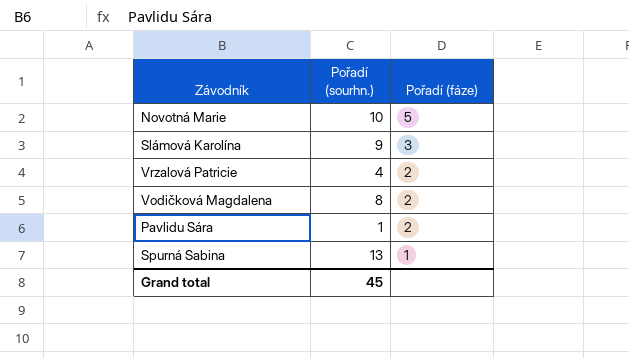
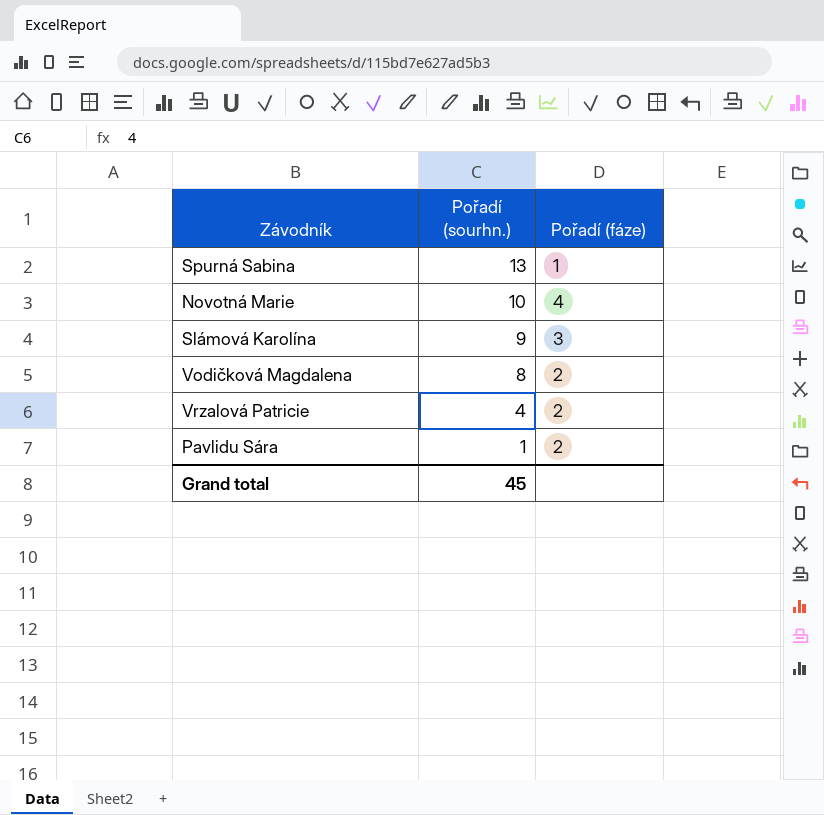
row order: Pořadí (fáze) descending -> Pořadí (sourhn.) descending
Novotná Marie | Pořadí (fáze): 5 -> 4

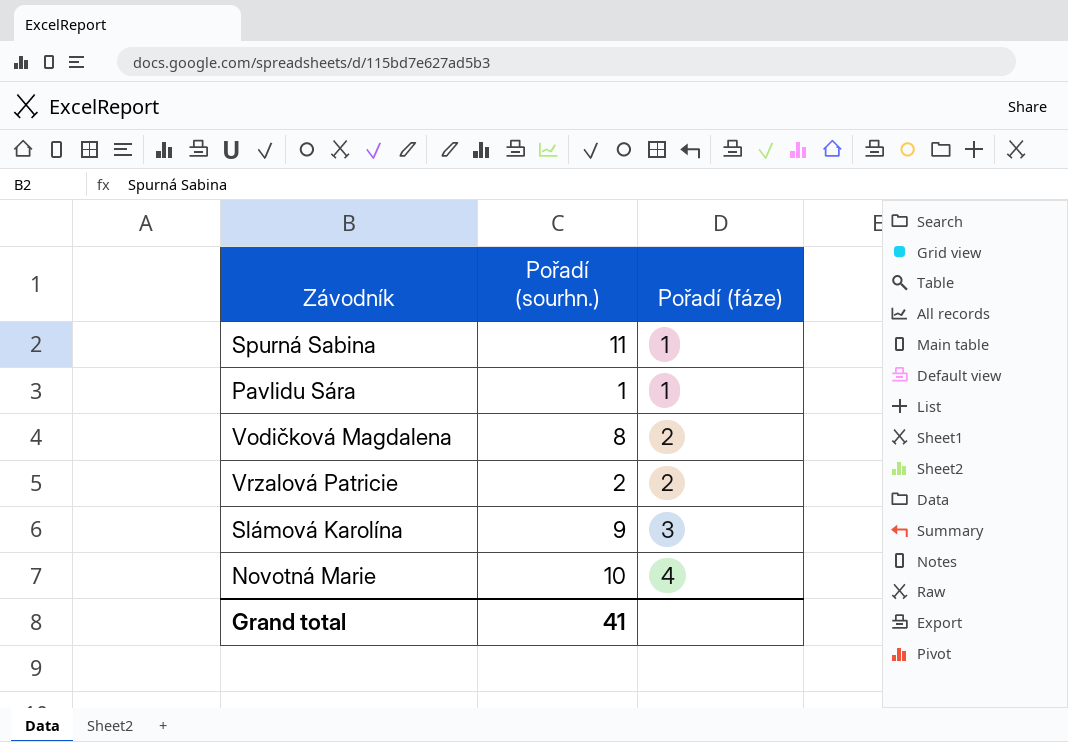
row order: Pořadí (sourhn.) descending -> Pořadí (fáze) ascending
Spurná Sabina | Pořadí (sourhn.): 13 -> 11
Pavlidu Sára | Pořadí (fáze): 2 -> 1
Vrzalová Patricie | Pořadí (sourhn.): 4 -> 2
Grand total | Pořadí (sourhn.): 45 -> 41

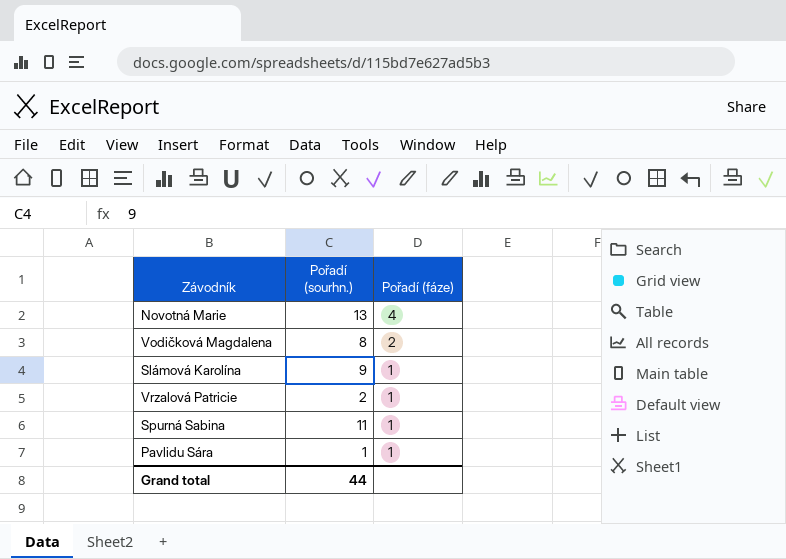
row order: Pořadí (fáze) ascending -> Pořadí (fáze) descending
Novotná Marie | Pořadí (sourhn.): 10 -> 13
Slámová Karolína | Pořadí (fáze): 3 -> 1
Vrzalová Patricie | Pořadí (fáze): 2 -> 1
Grand total | Pořadí (sourhn.): 41 -> 44

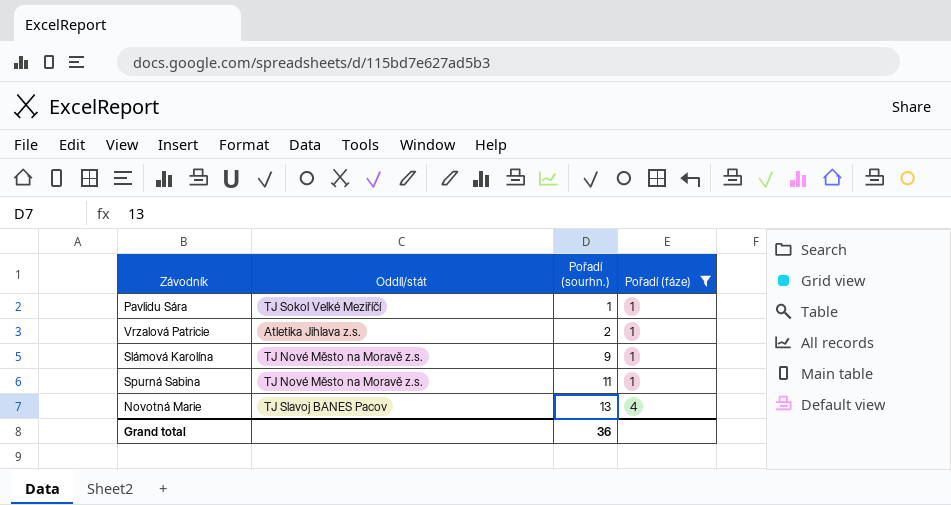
filter: none -> Pořadí (fáze) != 2
row order: Pořadí (fáze) descending -> Pořadí (sourhn.) ascending
column Oddíl/stát | position: none -> 2
Grand total | Pořadí (sourhn.): 44 -> 36

